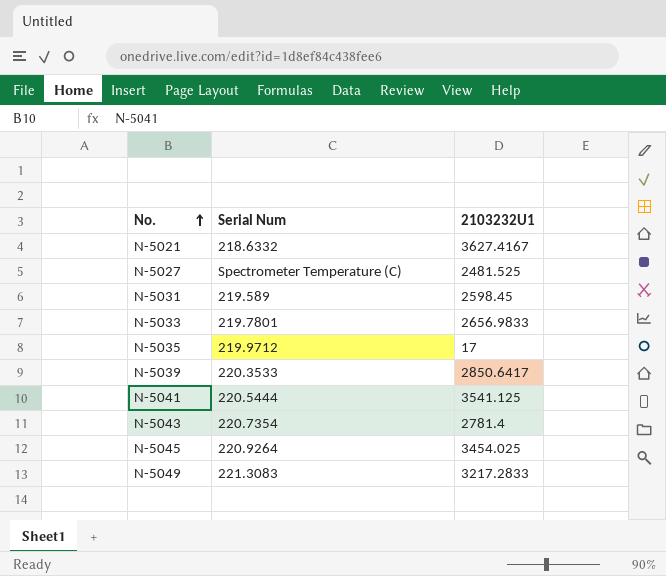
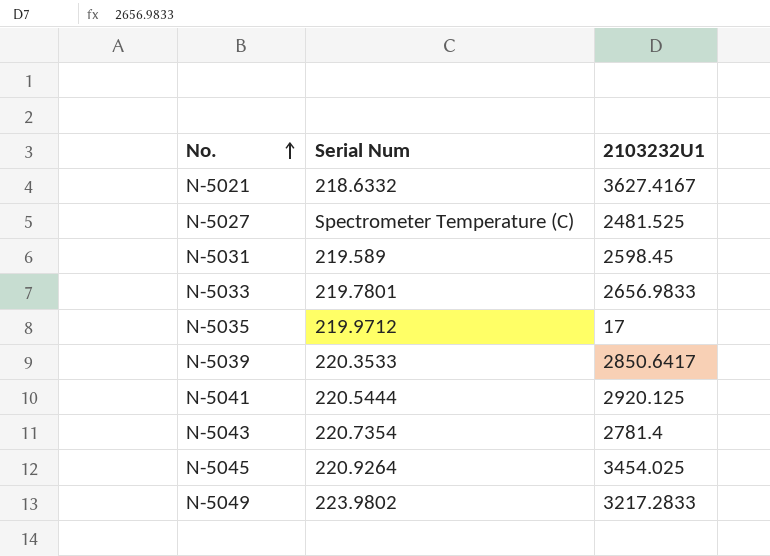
N-5041 | 2103232U1: 3541.125 -> 2920.125
N-5049 | Serial Num: 221.3083 -> 223.9802

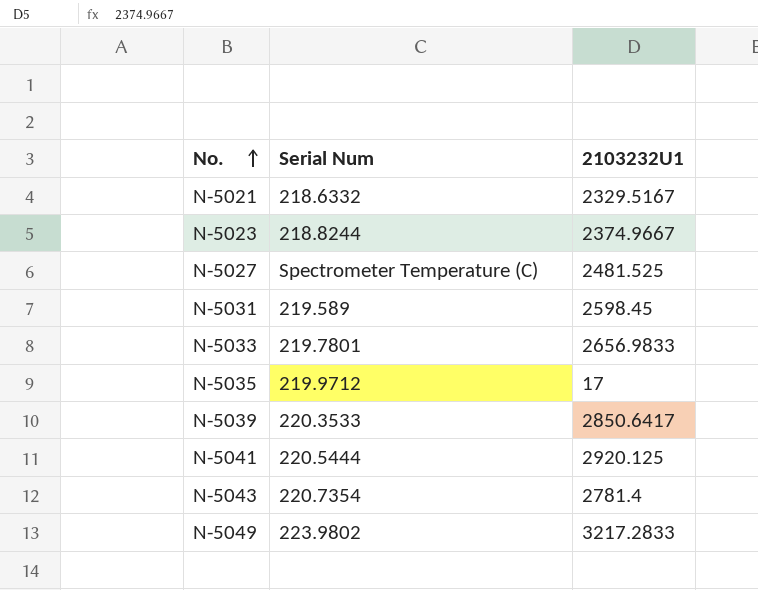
row N-5045: 220.9264 | 3454.025 -> none
N-5021 | 2103232U1: 3627.4167 -> 2329.5167
row N-5023: none -> 218.8244 | 2374.9667

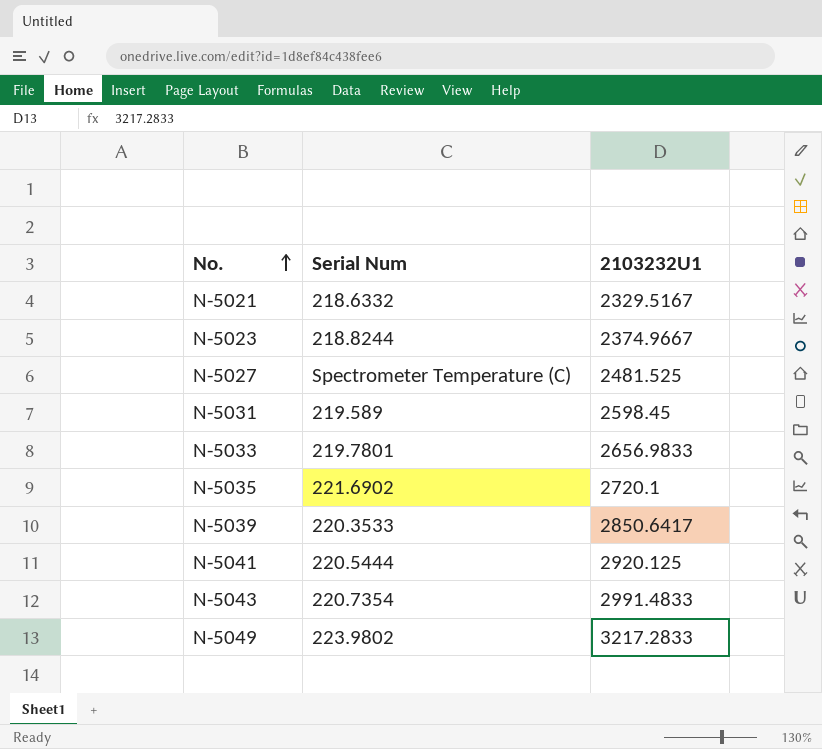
N-5035 | Serial Num: 219.9712 -> 221.6902
N-5035 | 2103232U1: 17 -> 2720.1
N-5043 | 2103232U1: 2781.4 -> 2991.4833

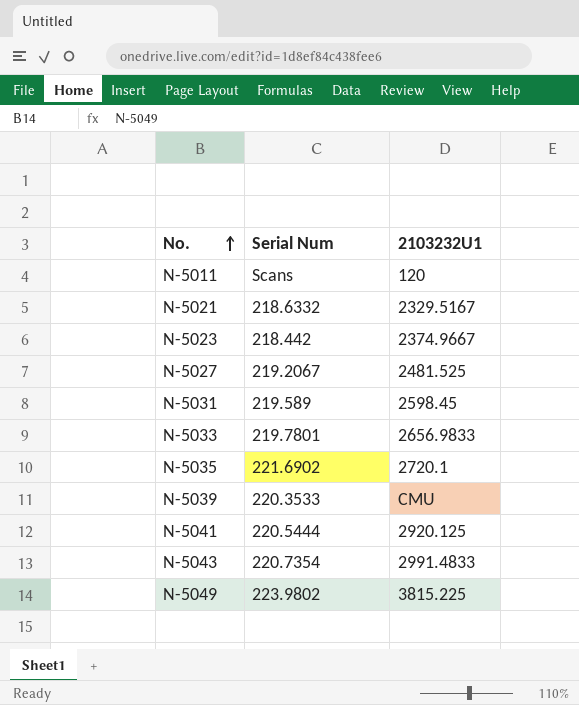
row N-5011: none -> Scans | 120
N-5023 | Serial Num: 218.8244 -> 218.442
N-5027 | Serial Num: Spectrometer Temperature (C) -> 219.2067
N-5039 | 2103232U1: 2850.6417 -> CMU
N-5049 | 2103232U1: 3217.2833 -> 3815.225

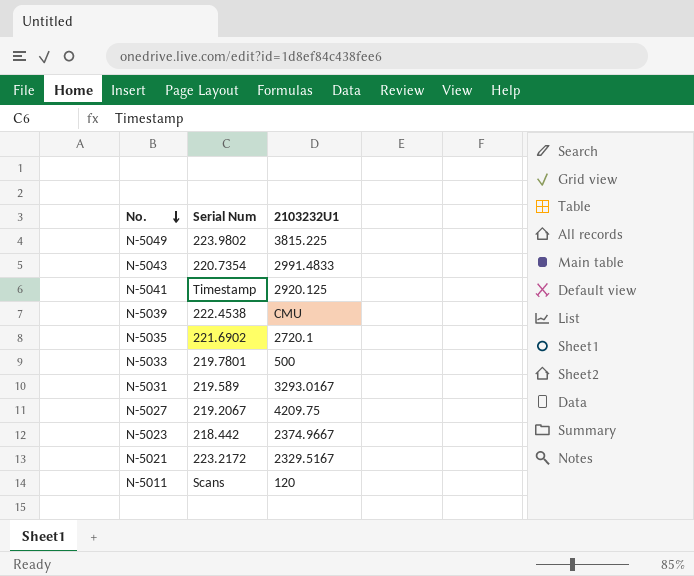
row order: No. ascending -> No. descending
N-5041 | Serial Num: 220.5444 -> Timestamp
N-5039 | Serial Num: 220.3533 -> 222.4538
N-5033 | 2103232U1: 2656.9833 -> 500
N-5031 | 2103232U1: 2598.45 -> 3293.0167
N-5027 | 2103232U1: 2481.525 -> 4209.75
N-5021 | Serial Num: 218.6332 -> 223.2172

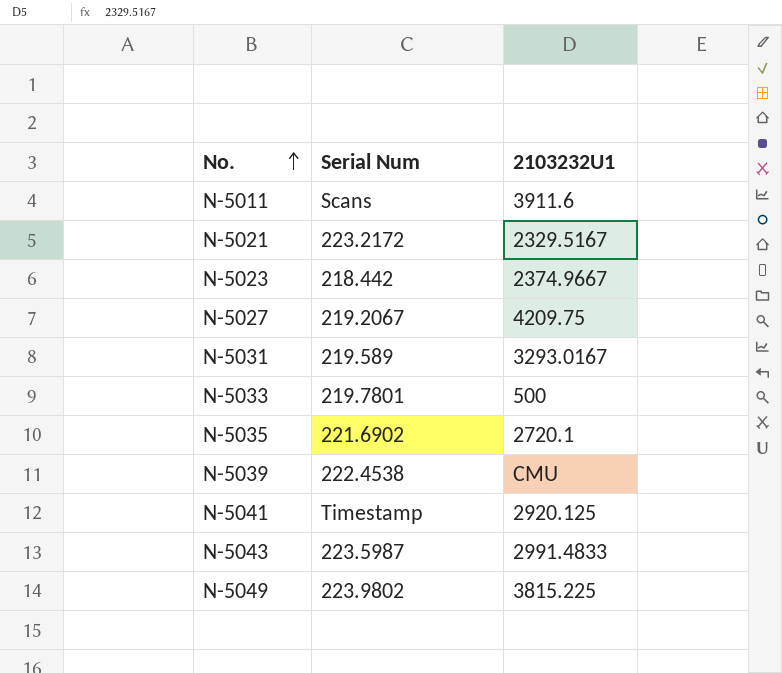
row order: No. descending -> No. ascending
N-5011 | 2103232U1: 120 -> 3911.6
N-5043 | Serial Num: 220.7354 -> 223.5987

